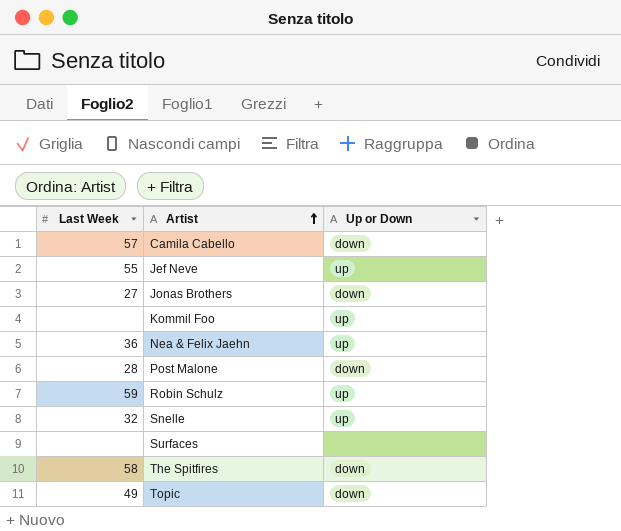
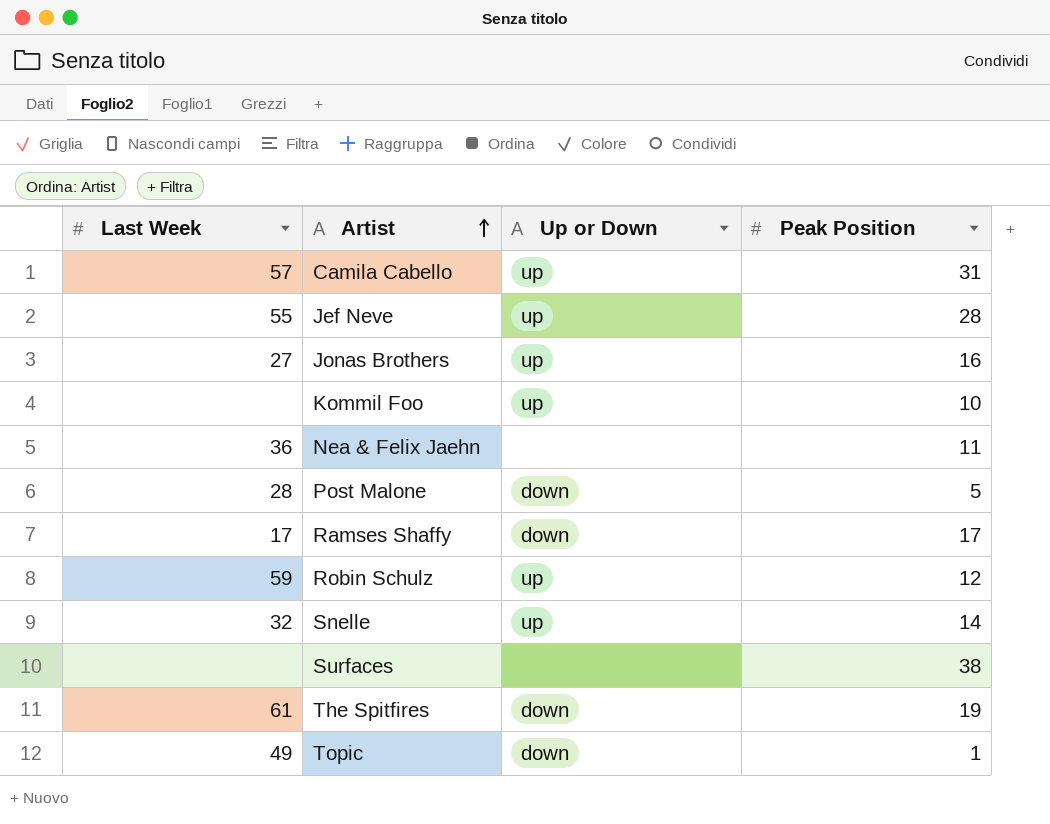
column Peak Position | position: none -> 4
Camila Cabello | Up or Down: down -> up
Jonas Brothers | Up or Down: down -> up
Nea & Felix Jaehn | Up or Down: up -> none
row Ramses Shaffy: none -> 17 | down | 17
The Spitfires | Last Week: 58 -> 61

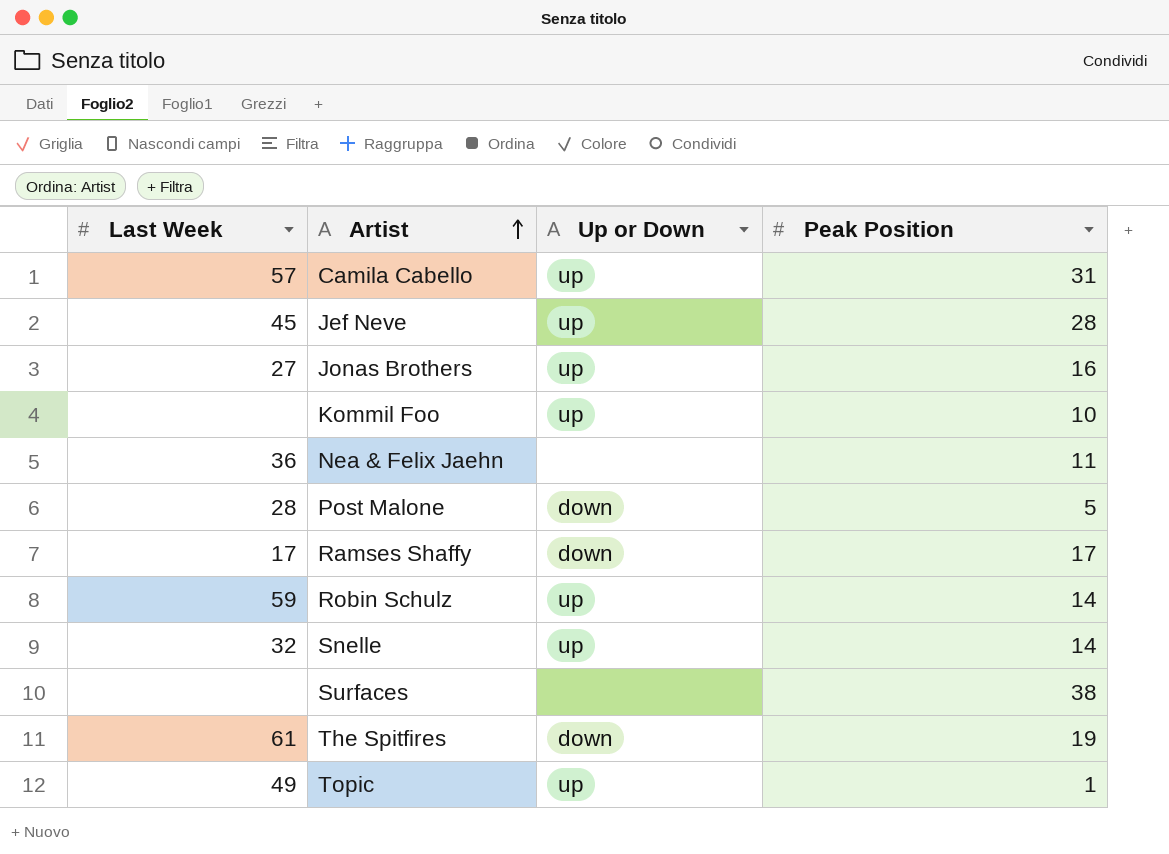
Jef Neve | Last Week: 55 -> 45
Robin Schulz | Peak Position: 12 -> 14
Topic | Up or Down: down -> up

